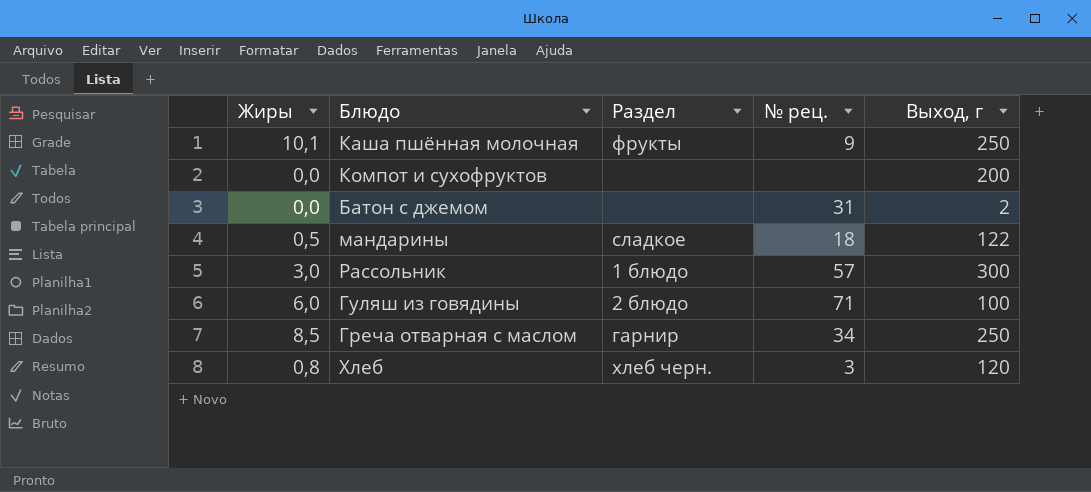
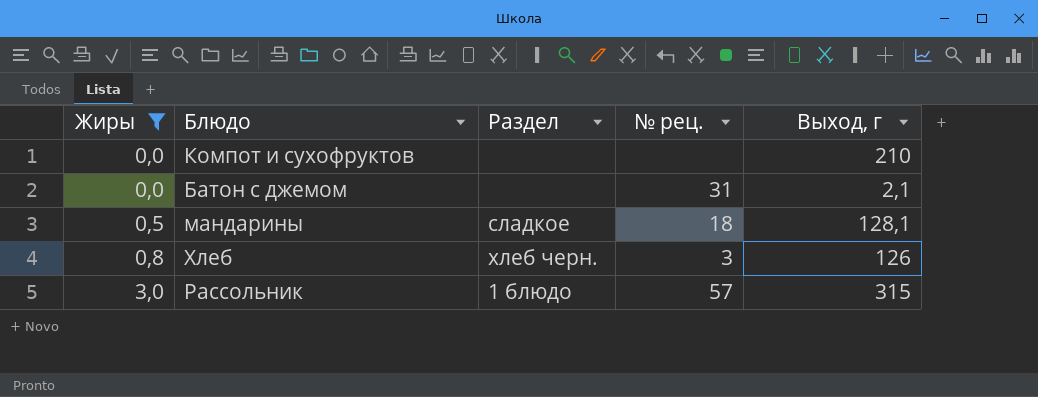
filter: none -> Жиры <= 3,0
row order: none -> Жиры ascending
Компот и сухофруктов | Выход, г: 200 -> 210
Батон с джемом | Выход, г: 2 -> 2,1
мандарины | Выход, г: 122 -> 128,1
Хлеб | Выход, г: 120 -> 126
Рассольник | Выход, г: 300 -> 315

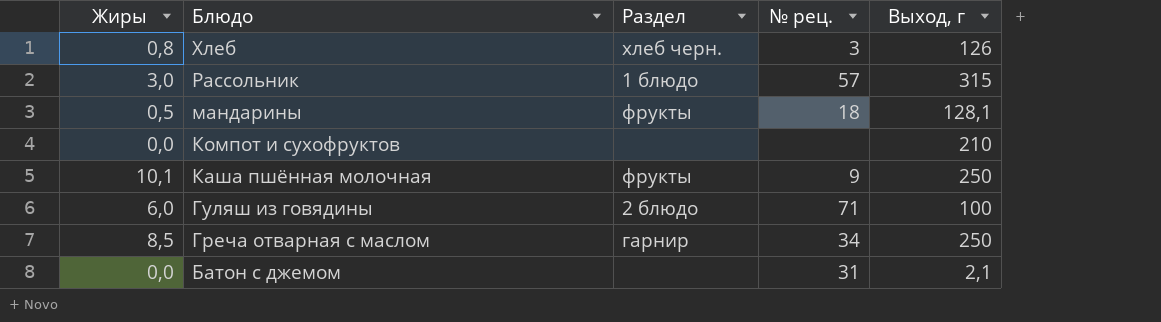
filter: Жиры <= 3,0 -> none
row order: Жиры ascending -> Блюдо descending
мандарины | Раздел: сладкое -> фрукты

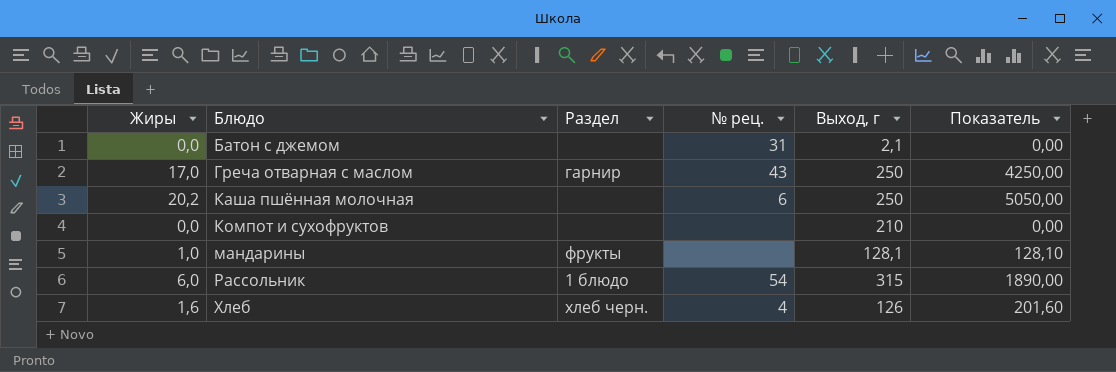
row order: Блюдо descending -> Блюдо ascending
column Показатель | formula: none -> [Жиры] * [Выход, г]
row Гуляш из говядины: 6,0 | 2 блюдо | 71 | 100 -> none
Греча отварная с маслом | Жиры: 8,5 -> 17,0
Греча отварная с маслом | № рец.: 34 -> 43
Каша пшённая молочная | Жиры: 10,1 -> 20,2
Каша пшённая молочная | Раздел: фрукты -> none
Каша пшённая молочная | № рец.: 9 -> 6
мандарины | Жиры: 0,5 -> 1,0
мандарины | № рец.: 18 -> none
Рассольник | Жиры: 3,0 -> 6,0
Рассольник | № рец.: 57 -> 54
Хлеб | Жиры: 0,8 -> 1,6
Хлеб | № рец.: 3 -> 4

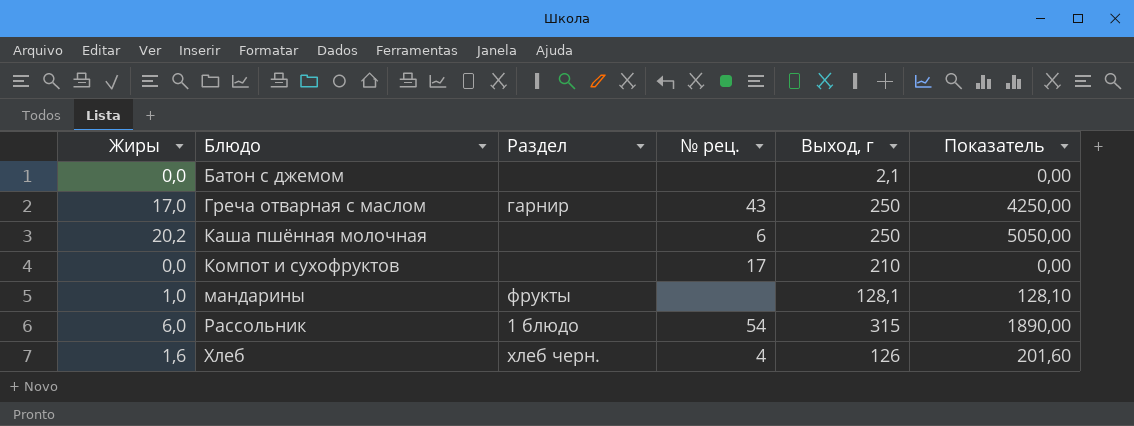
Батон с джемом | № рец.: 31 -> none
Компот и сухофруктов | № рец.: none -> 17

